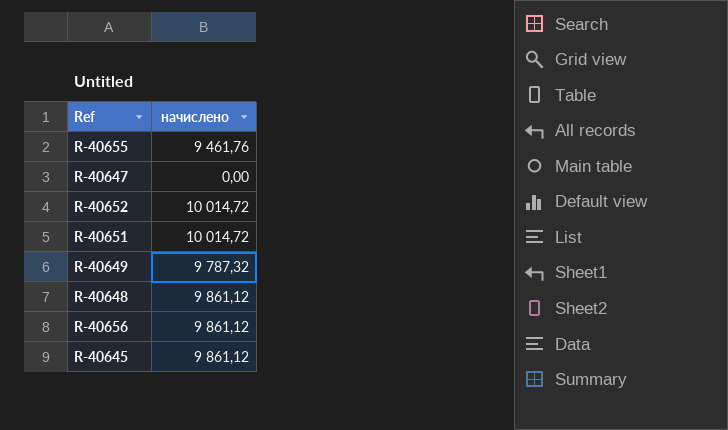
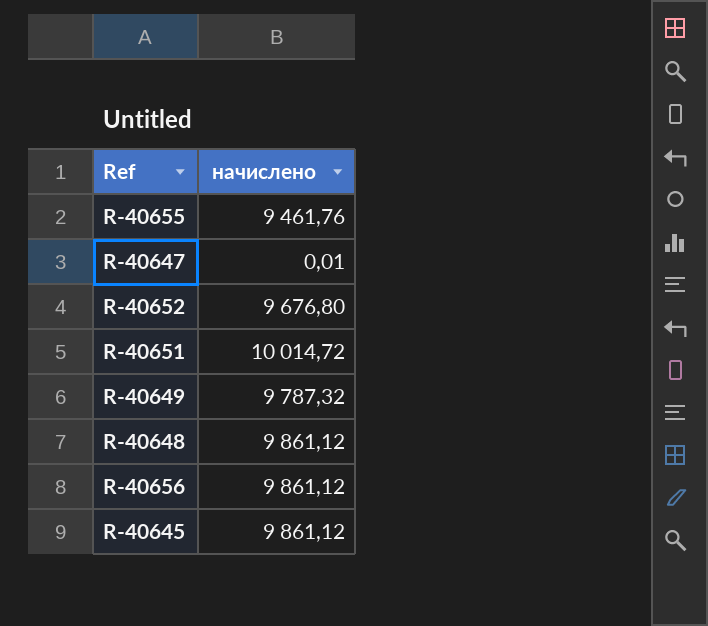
R-40647 | начислено: 0,00 -> 0,01
R-40652 | начислено: 10 014,72 -> 9 676,80

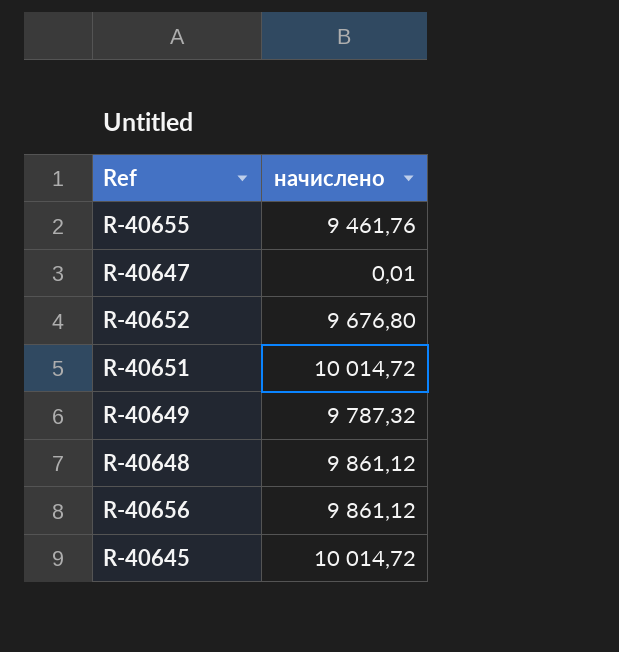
R-40645 | начислено: 9 861,12 -> 10 014,72

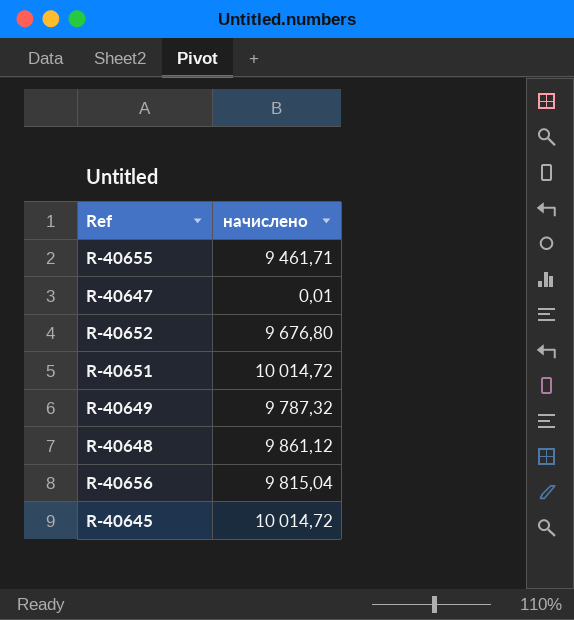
R-40655 | начислено: 9 461,76 -> 9 461,71
R-40656 | начислено: 9 861,12 -> 9 815,04

